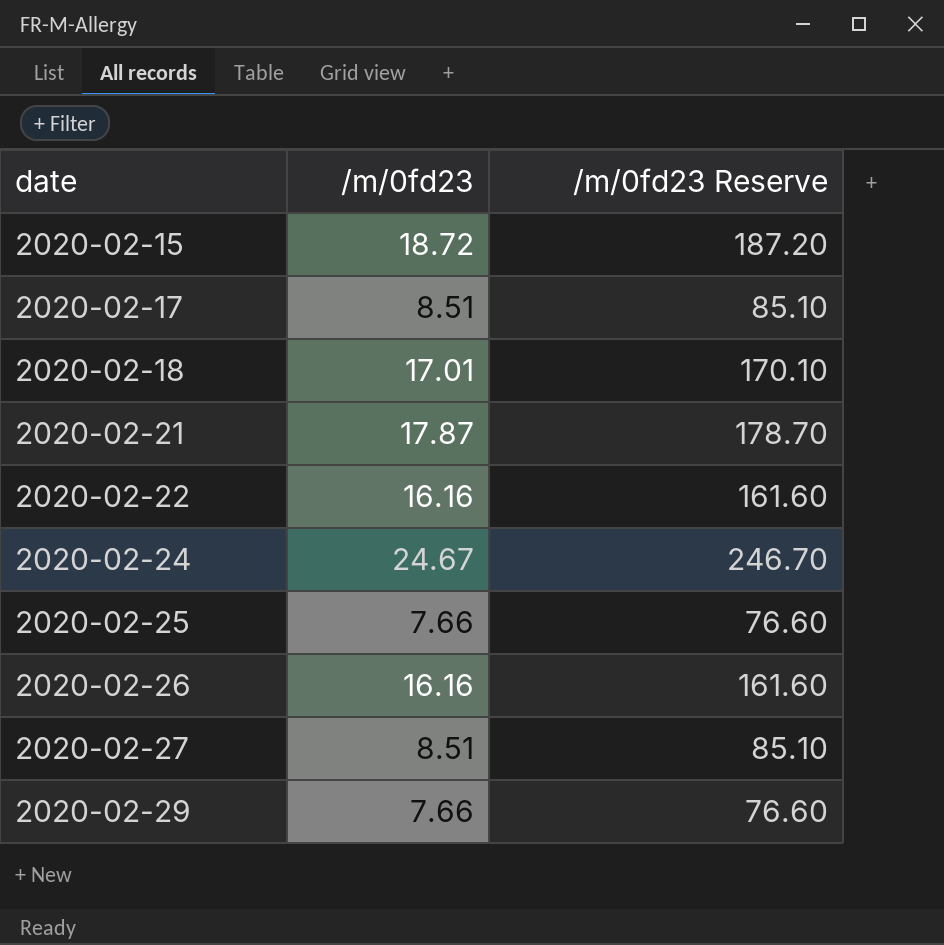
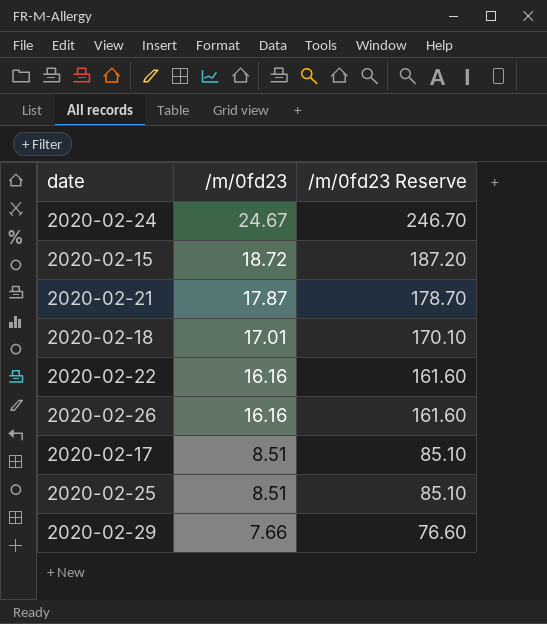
row order: date ascending -> /m/0fd23 descending
row 2020-02-27: 8.51 | 85.10 -> none
2020-02-25 | /m/0fd23: 7.66 -> 8.51
2020-02-25 | /m/0fd23 Reserve: 76.60 -> 85.10

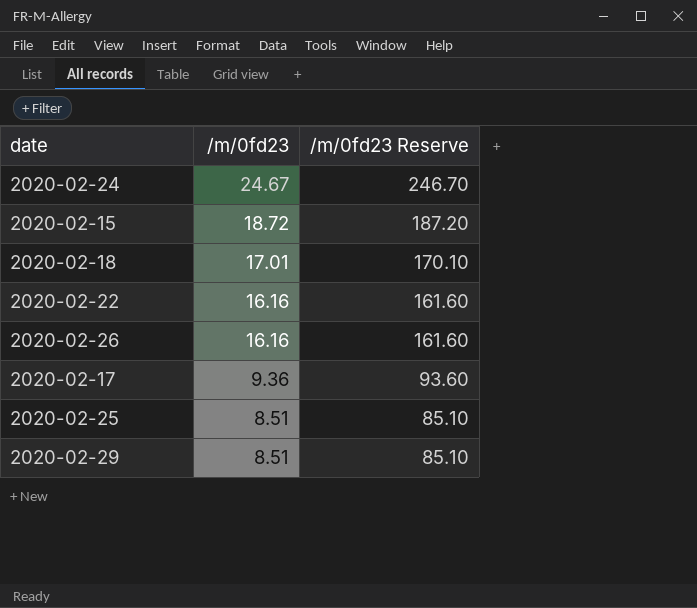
row 2020-02-21: 17.87 | 178.70 -> none
2020-02-17 | /m/0fd23: 8.51 -> 9.36
2020-02-17 | /m/0fd23 Reserve: 85.10 -> 93.60
2020-02-29 | /m/0fd23: 7.66 -> 8.51
2020-02-29 | /m/0fd23 Reserve: 76.60 -> 85.10

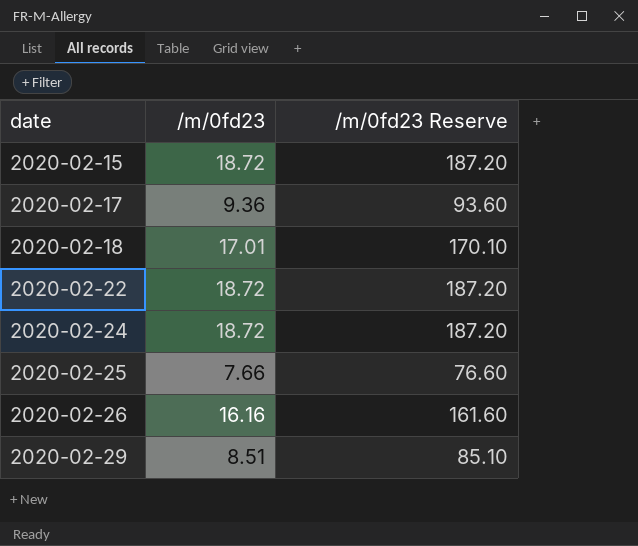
row order: /m/0fd23 descending -> date ascending
2020-02-22 | /m/0fd23: 16.16 -> 18.72
2020-02-22 | /m/0fd23 Reserve: 161.60 -> 187.20
2020-02-24 | /m/0fd23: 24.67 -> 18.72
2020-02-24 | /m/0fd23 Reserve: 246.70 -> 187.20
2020-02-25 | /m/0fd23: 8.51 -> 7.66
2020-02-25 | /m/0fd23 Reserve: 85.10 -> 76.60

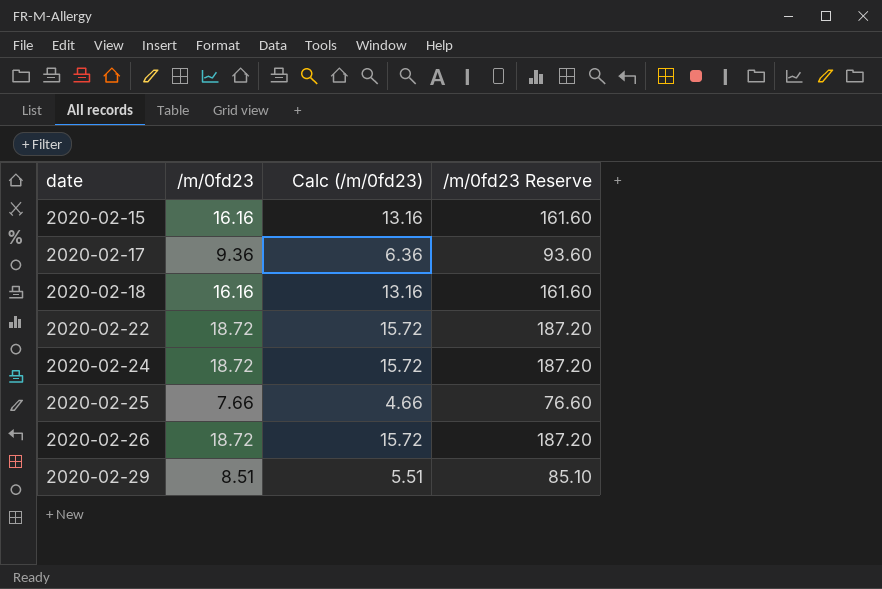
column Calc (/m/0fd23) | formula: none -> [/m/0fd23] - 3
2020-02-15 | /m/0fd23: 18.72 -> 16.16
2020-02-15 | /m/0fd23 Reserve: 187.20 -> 161.60
2020-02-18 | /m/0fd23: 17.01 -> 16.16
2020-02-18 | /m/0fd23 Reserve: 170.10 -> 161.60
2020-02-26 | /m/0fd23: 16.16 -> 18.72
2020-02-26 | /m/0fd23 Reserve: 161.60 -> 187.20

